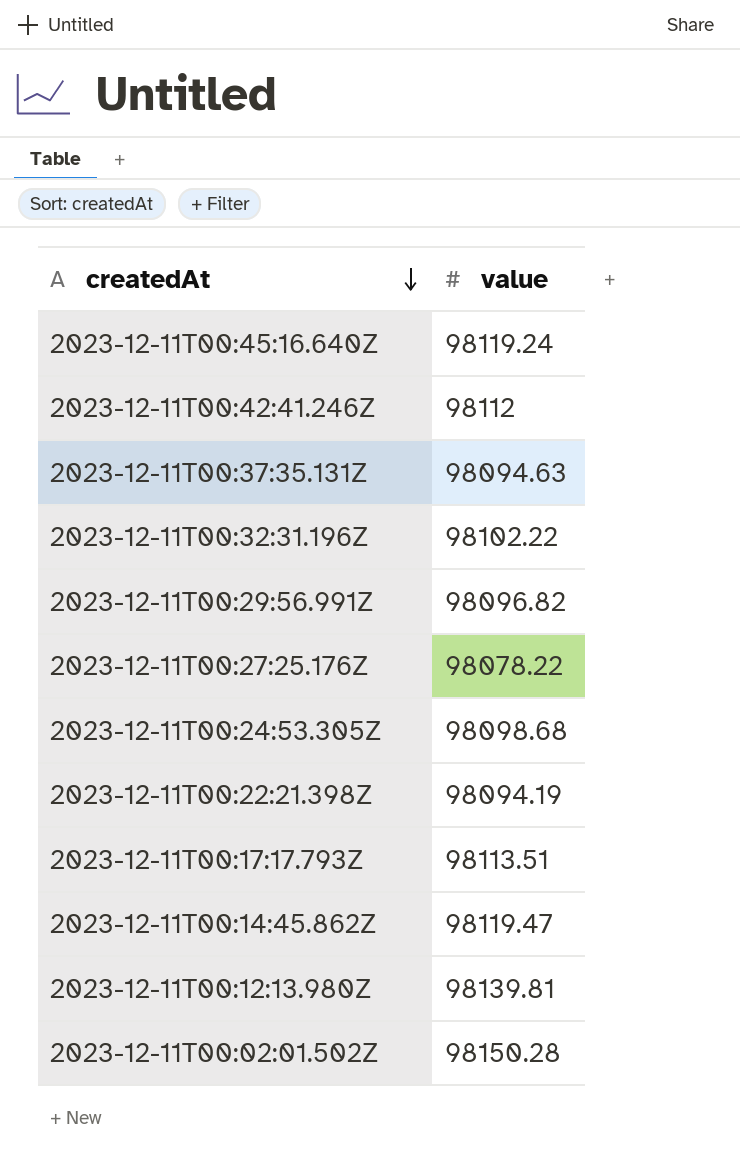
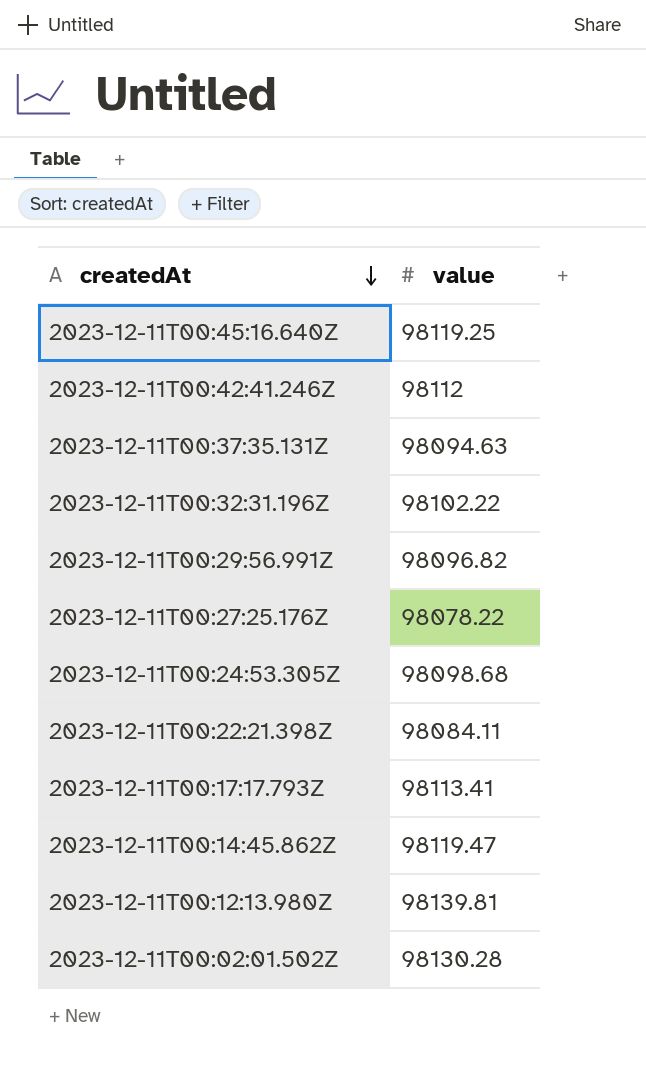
2023-12-11T00:45:16.640Z | value: 98119.24 -> 98119.25
2023-12-11T00:22:21.398Z | value: 98094.19 -> 98084.11
2023-12-11T00:17:17.793Z | value: 98113.51 -> 98113.41
2023-12-11T00:02:01.502Z | value: 98150.28 -> 98130.28

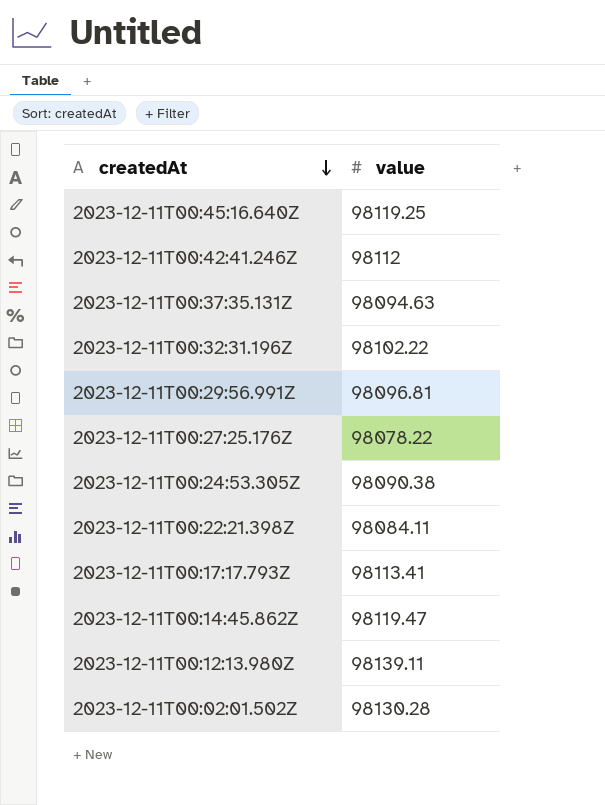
2023-12-11T00:29:56.991Z | value: 98096.82 -> 98096.81
2023-12-11T00:24:53.305Z | value: 98098.68 -> 98090.38
2023-12-11T00:12:13.980Z | value: 98139.81 -> 98139.11

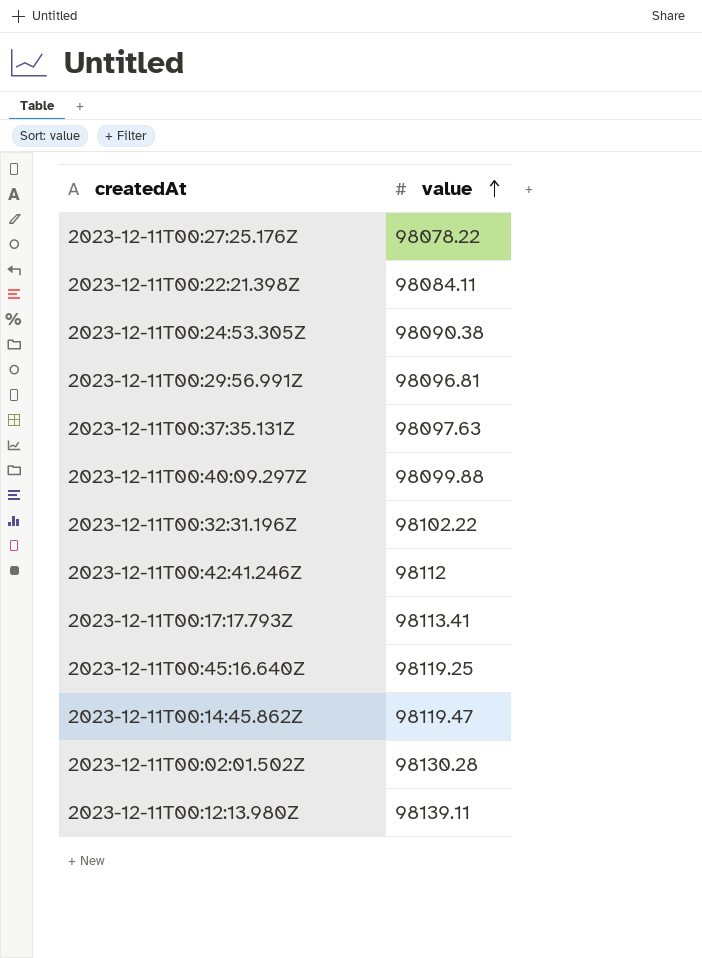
row order: createdAt descending -> value ascending
2023-12-11T00:37:35.131Z | value: 98094.63 -> 98097.63
row 2023-12-11T00:40:09.297Z: none -> 98099.88

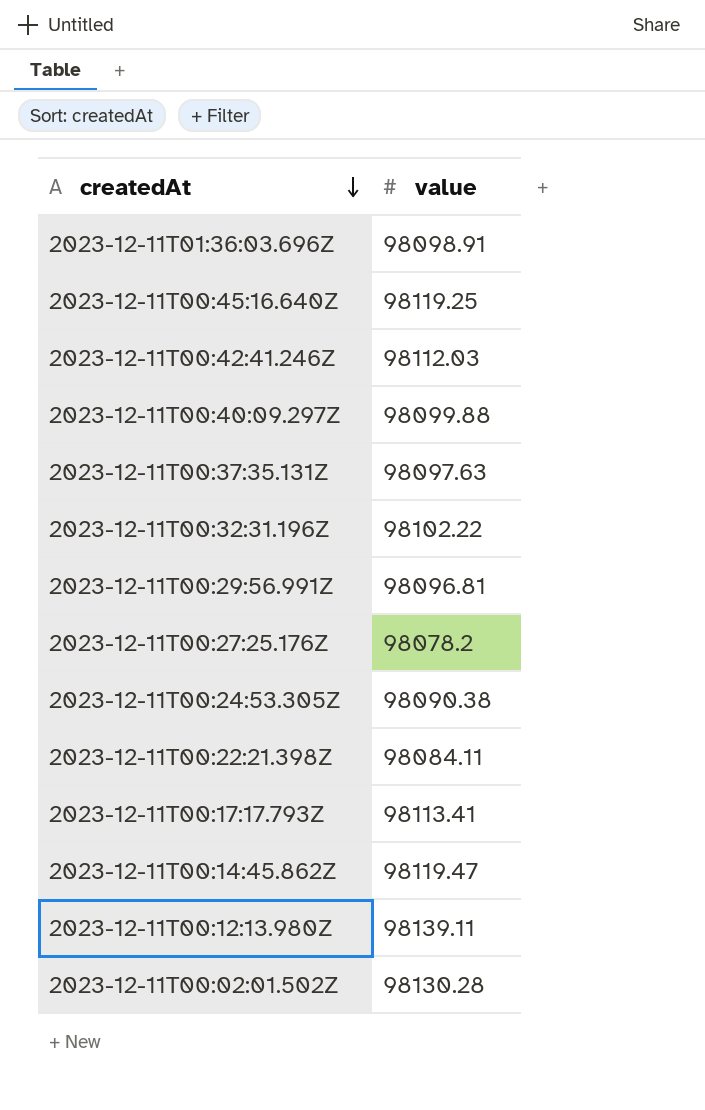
row order: value ascending -> createdAt descending
row 2023-12-11T01:36:03.696Z: none -> 98098.91
2023-12-11T00:42:41.246Z | value: 98112 -> 98112.03
2023-12-11T00:27:25.176Z | value: 98078.22 -> 98078.2

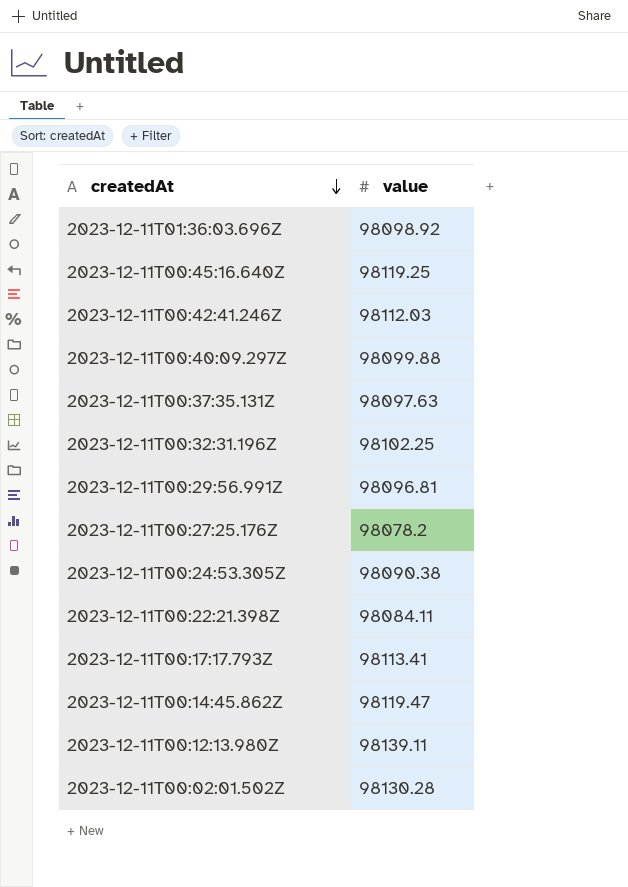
2023-12-11T01:36:03.696Z | value: 98098.91 -> 98098.92
2023-12-11T00:32:31.196Z | value: 98102.22 -> 98102.25

